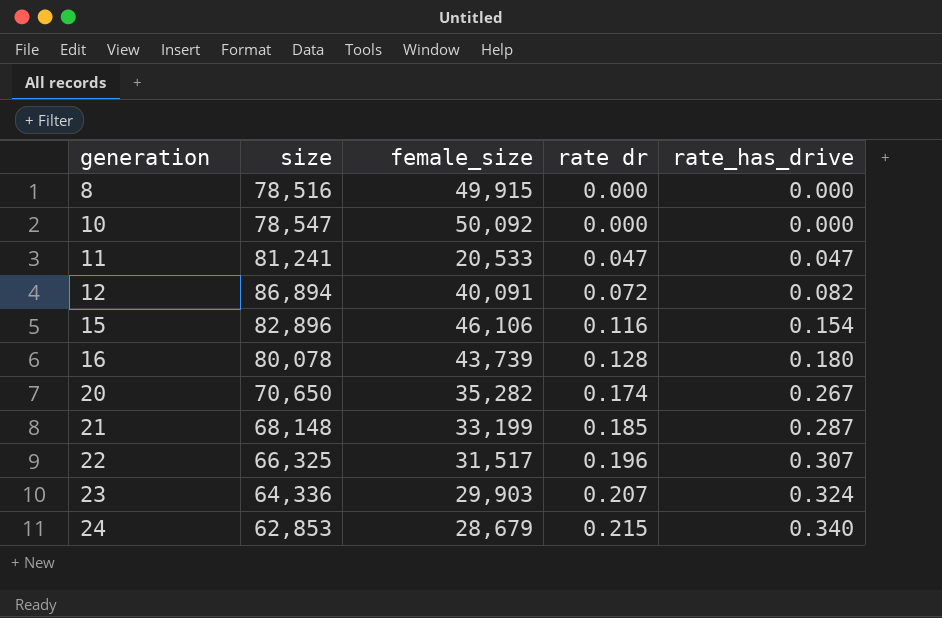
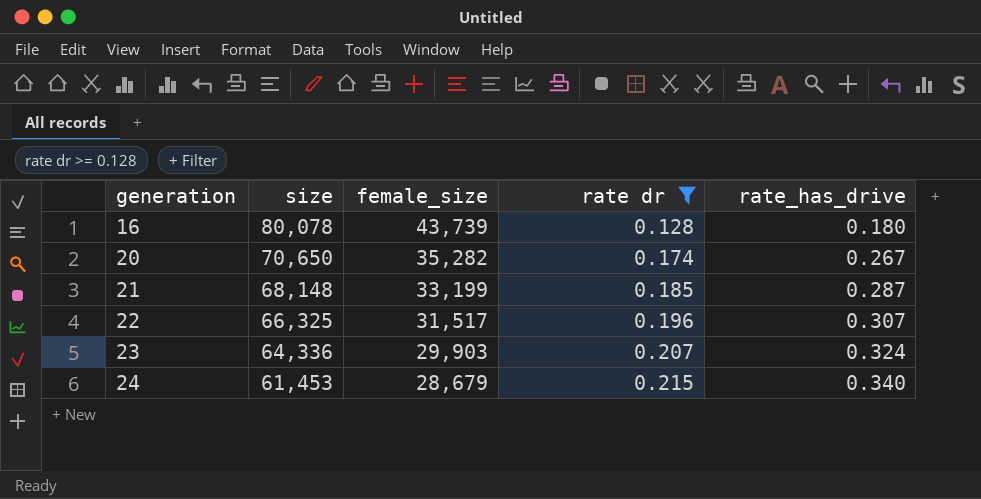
filter: none -> rate dr >= 0.128
24 | size: 62,853 -> 61,453

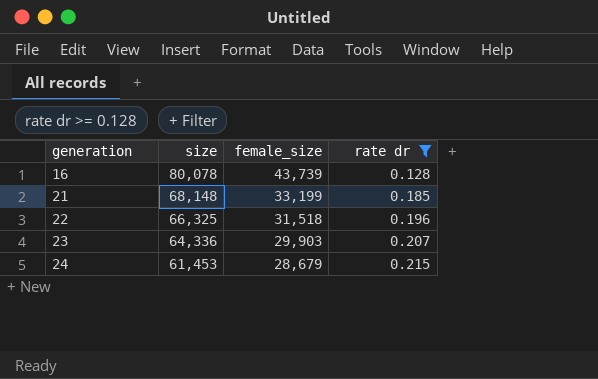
column rate_has_drive | position: 5 -> none
row 20: 70,650 | 35,282 | 0.174 | 0.267 -> none
22 | female_size: 31,517 -> 31,518

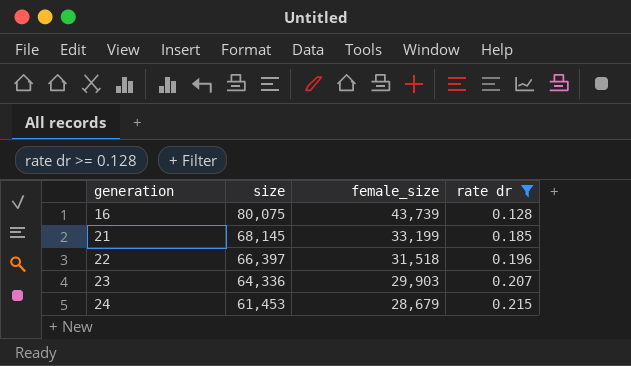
16 | size: 80,078 -> 80,075
21 | size: 68,148 -> 68,145
22 | size: 66,325 -> 66,397

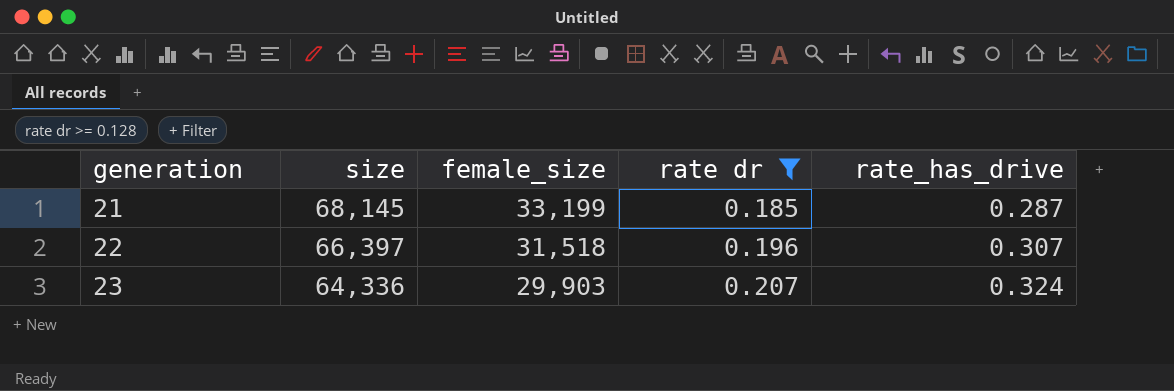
column rate_has_drive | position: none -> 5
row 16: 80,075 | 43,739 | 0.128 -> none
row 24: 61,453 | 28,679 | 0.215 -> none

